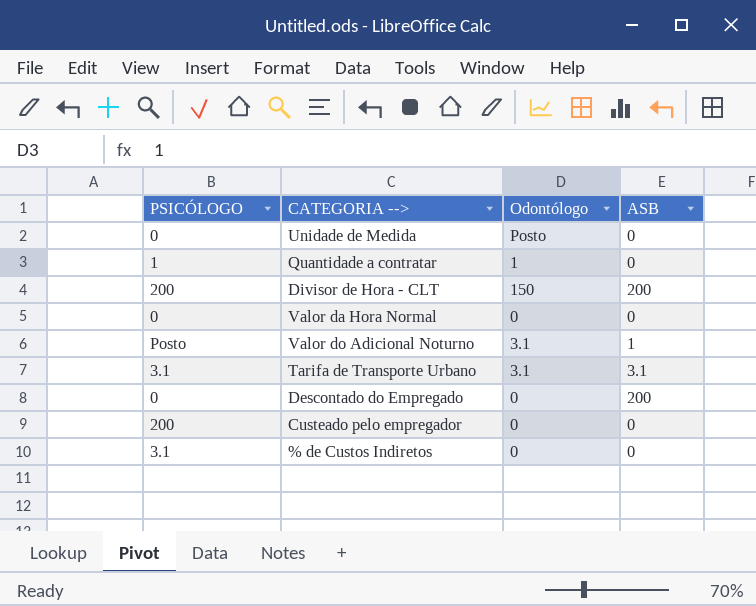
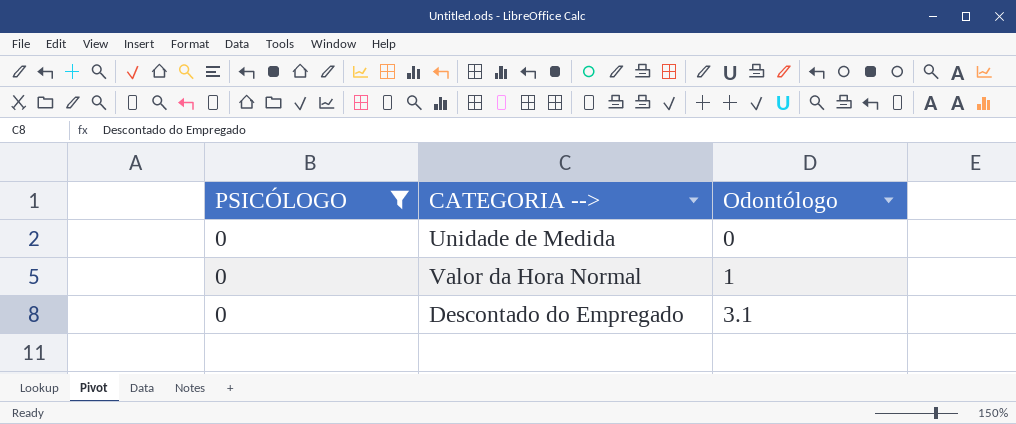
filter: none -> PSICÓLOGO = 0
column ASB | position: 4 -> none
Unidade de Medida | Odontólogo: Posto -> 0
Valor da Hora Normal | Odontólogo: 0 -> 1
Descontado do Empregado | Odontólogo: 0 -> 3.1

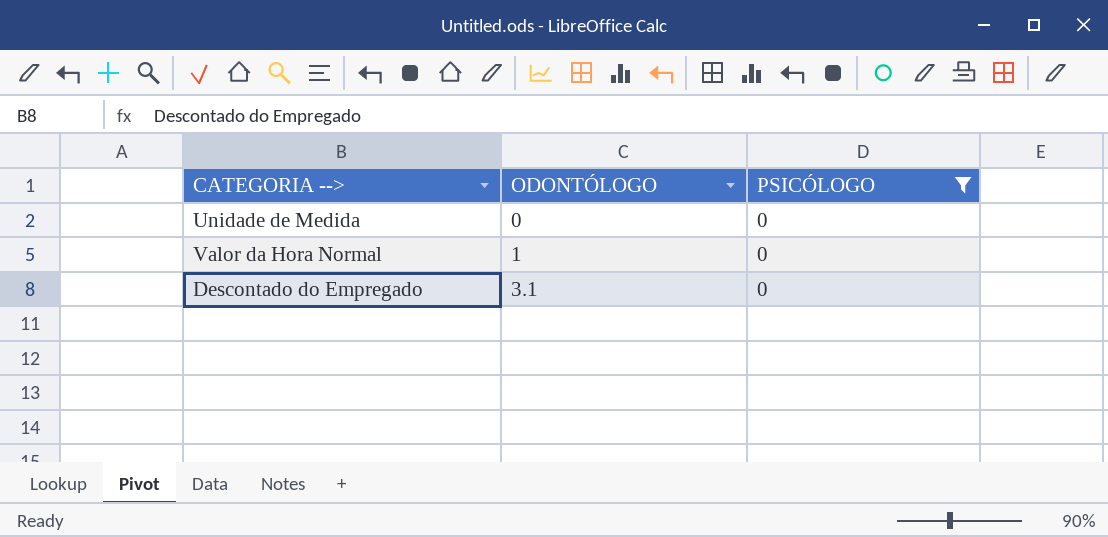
column name: Odontólogo -> ODONTÓLOGO
column PSICÓLOGO | position: 1 -> 3

